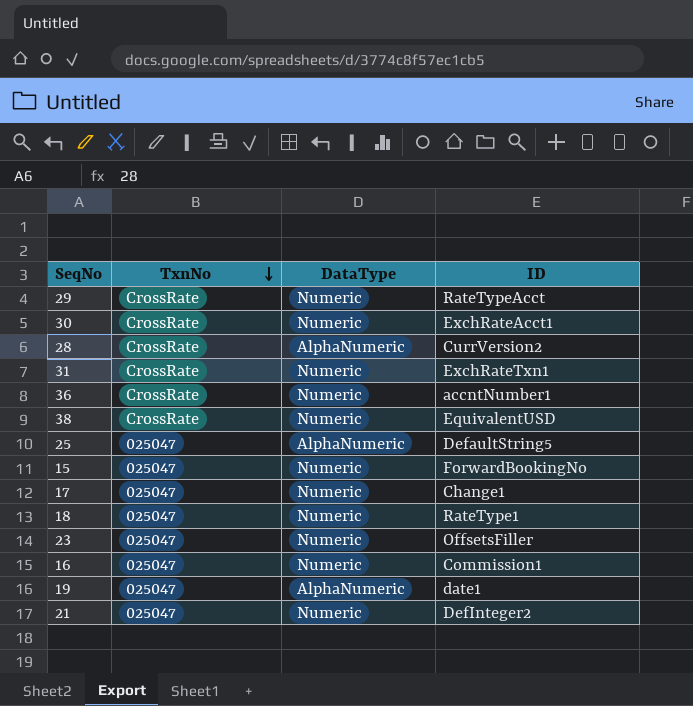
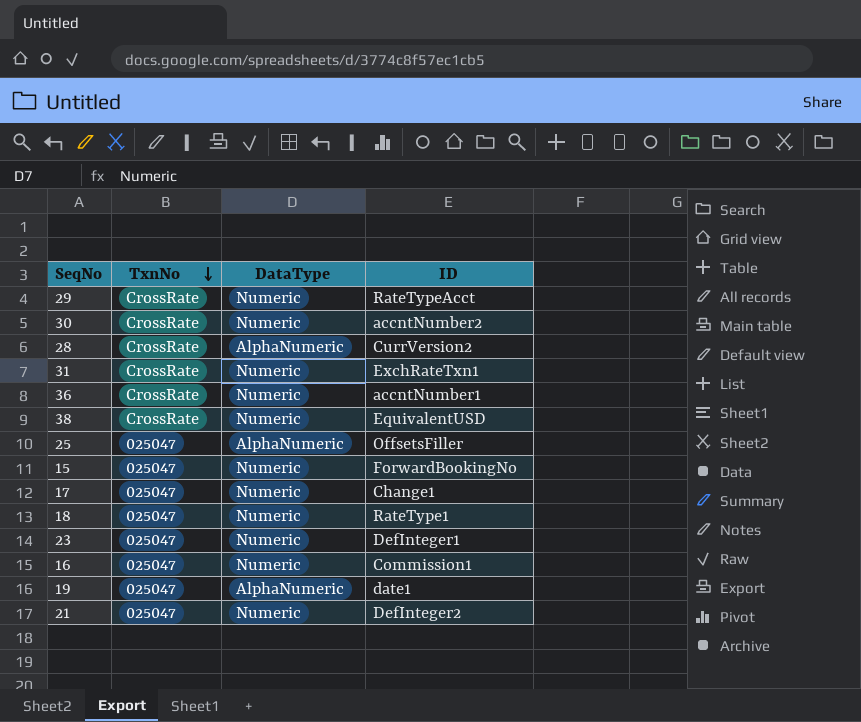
30 | ID: ExchRateAcct1 -> accntNumber2
25 | ID: DefaultString5 -> OffsetsFiller
23 | ID: OffsetsFiller -> DefInteger1

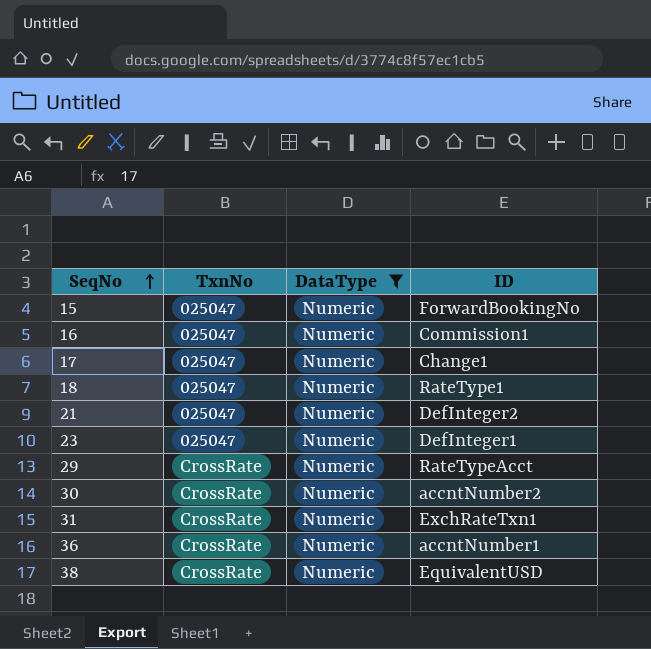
filter: none -> DataType = Numeric
row order: TxnNo descending -> SeqNo ascending

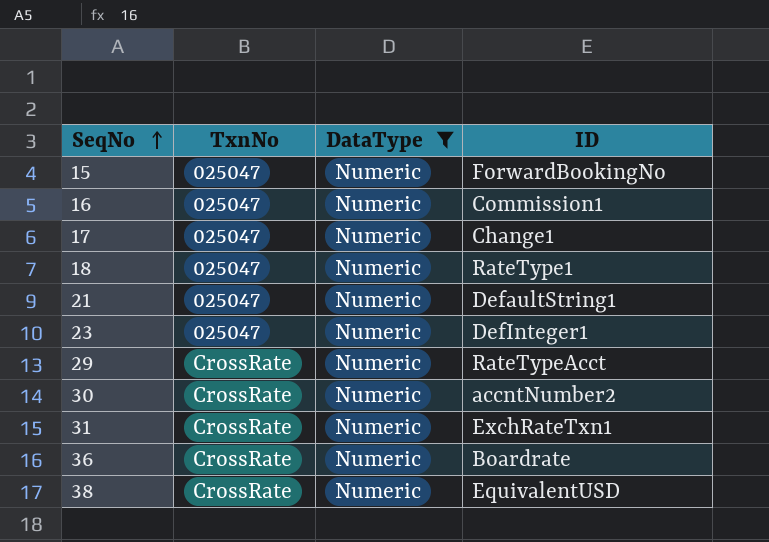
21 | ID: DefInteger2 -> DefaultString1
36 | ID: accntNumber1 -> Boardrate

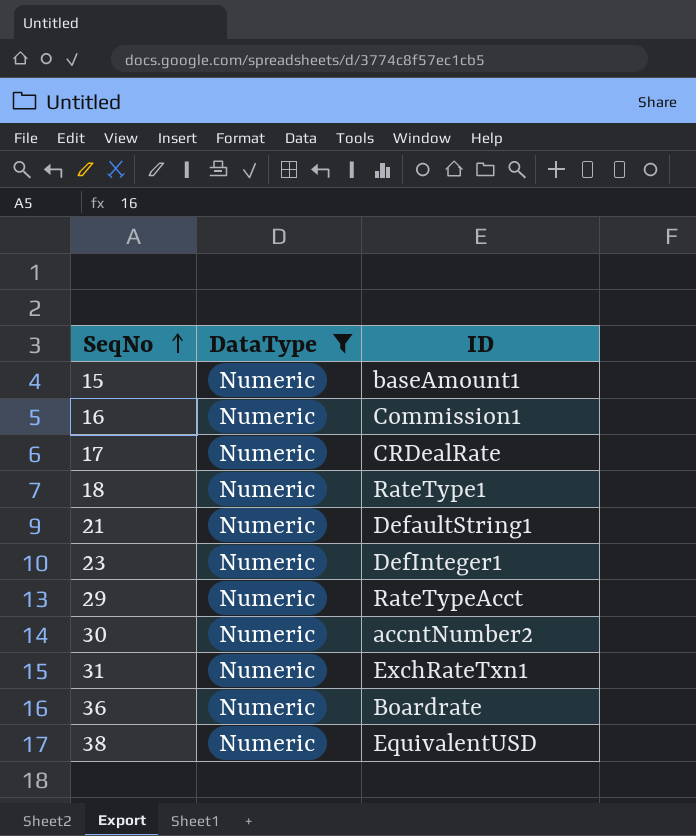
column TxnNo | position: 2 -> none
15 | ID: ForwardBookingNo -> baseAmount1
17 | ID: Change1 -> CRDealRate

